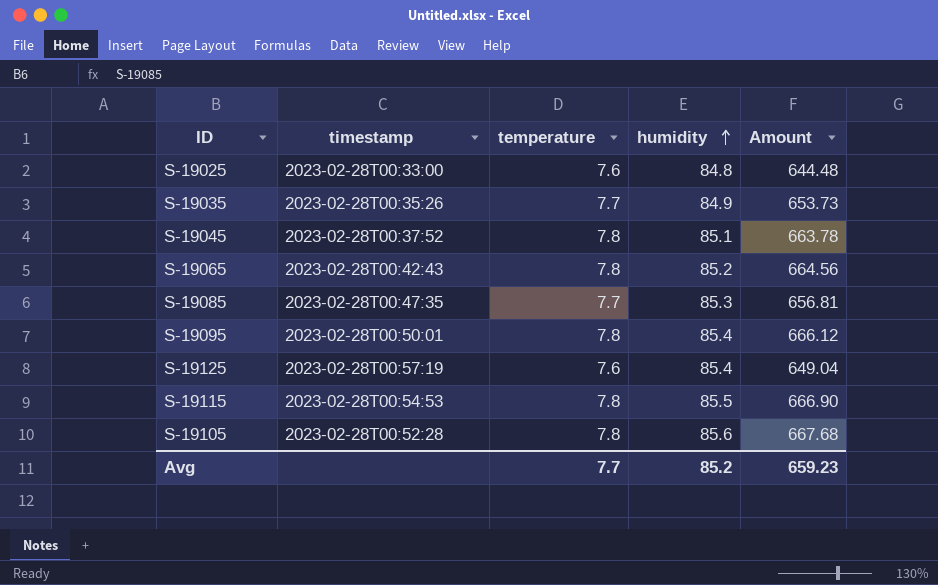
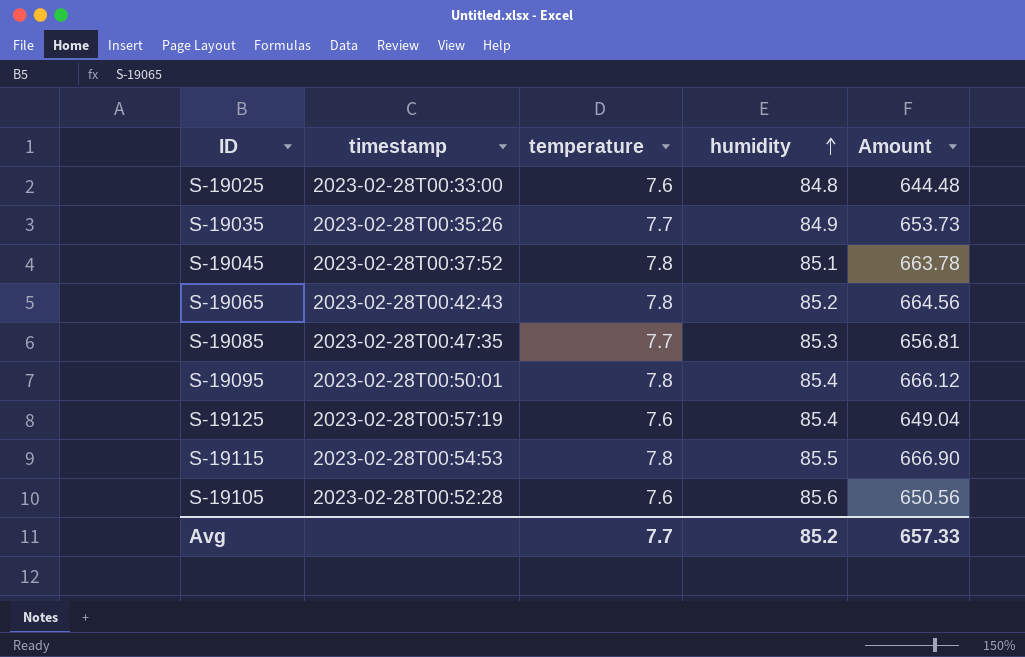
S-19105 | temperature: 7.8 -> 7.6
S-19105 | Amount: 667.68 -> 650.56
Avg | Amount: 659.23 -> 657.33

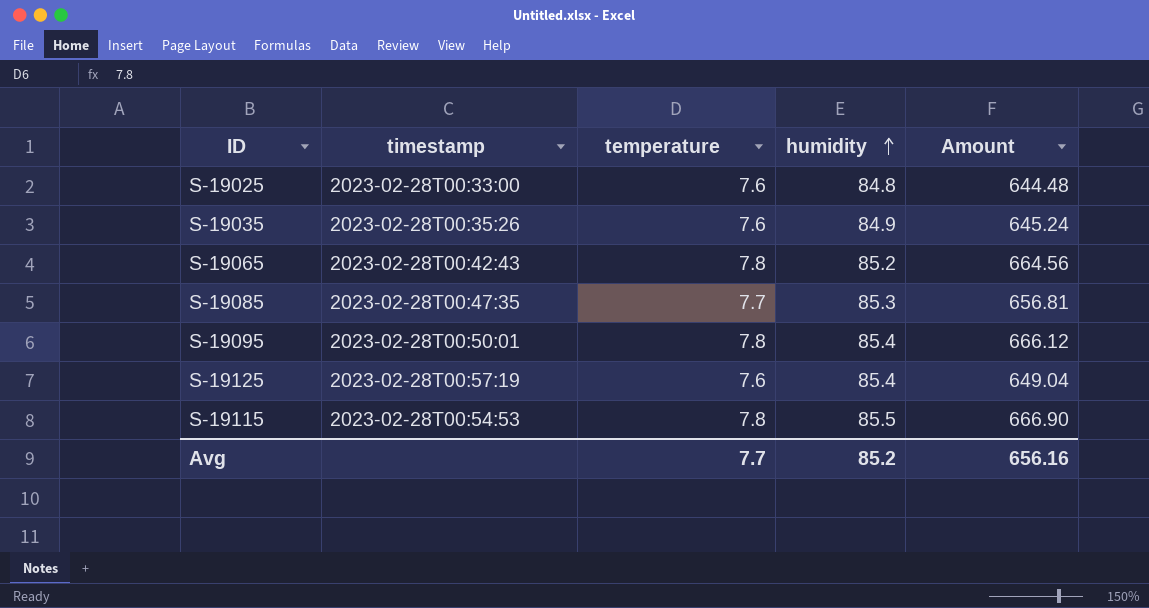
row S-19045: 2023-02-28T00:37:52 | 7.8 | 85.1 | 663.78 -> none
row S-19105: 2023-02-28T00:52:28 | 7.6 | 85.6 | 650.56 -> none
S-19035 | temperature: 7.7 -> 7.6
S-19035 | Amount: 653.73 -> 645.24
Avg | Amount: 657.33 -> 656.16

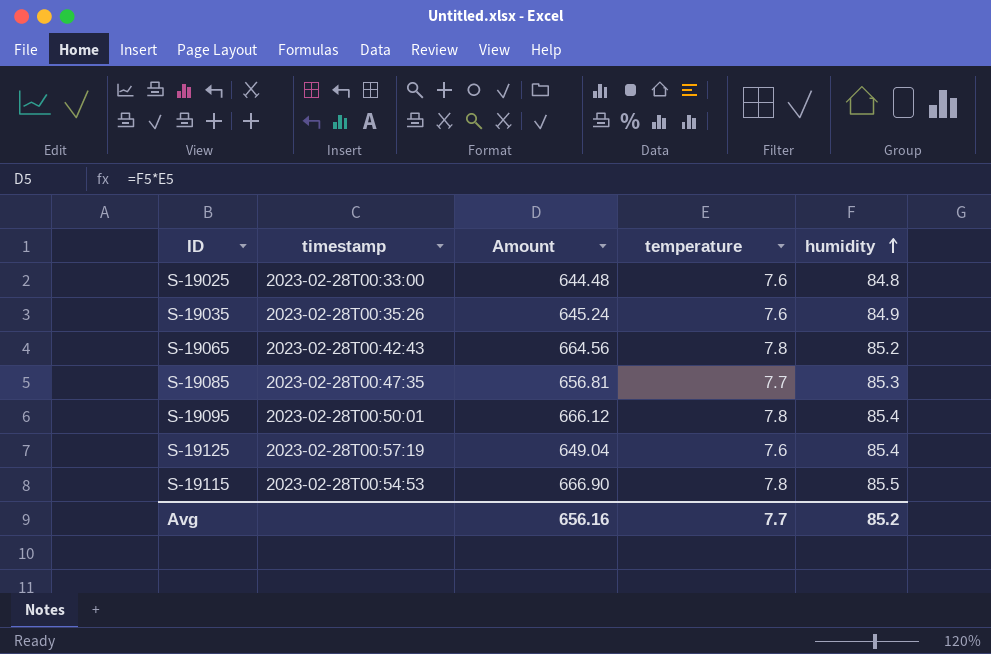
column Amount | position: 5 -> 3

